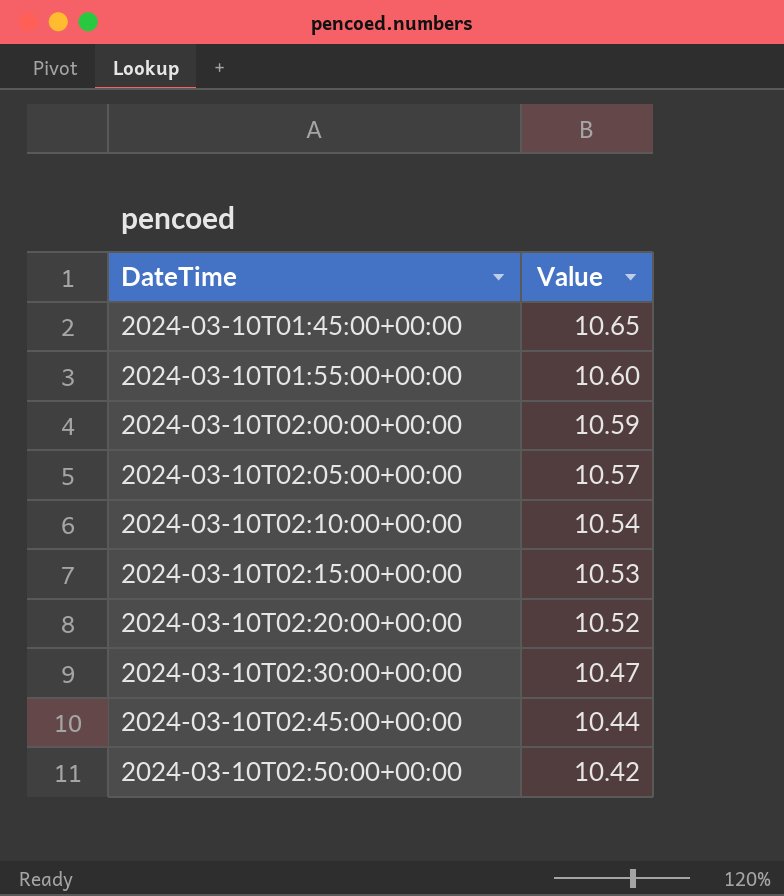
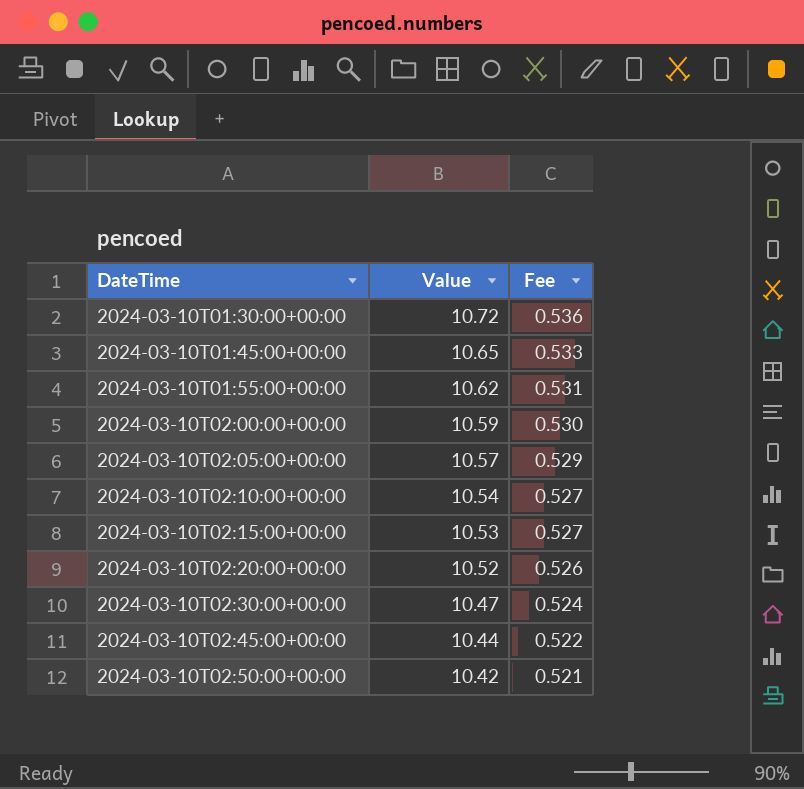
column Fee | formula: none -> [Value] * 0.05
row 2024-03-10T01:30:00+00:00: none -> 10.72 | 0.536
2024-03-10T01:55:00+00:00 | Value: 10.60 -> 10.62

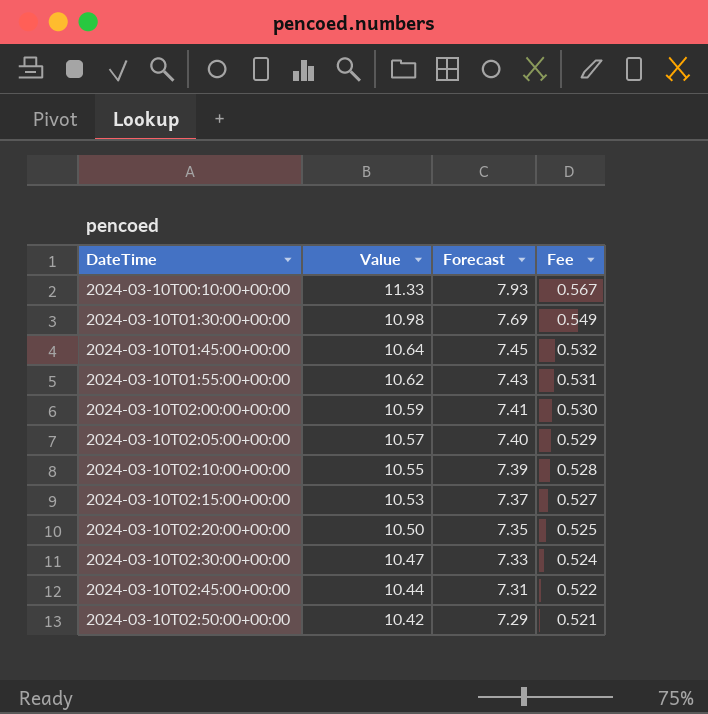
column Forecast | formula: none -> [Value] * 0.7
row 2024-03-10T00:10:00+00:00: none -> 11.33 | 7.93 | 0.567
2024-03-10T01:30:00+00:00 | Value: 10.72 -> 10.98
2024-03-10T01:30:00+00:00 | Fee: 0.536 -> 0.549
2024-03-10T01:45:00+00:00 | Value: 10.65 -> 10.64
2024-03-10T01:45:00+00:00 | Fee: 0.533 -> 0.532
2024-03-10T02:10:00+00:00 | Value: 10.54 -> 10.55
2024-03-10T02:10:00+00:00 | Fee: 0.527 -> 0.528
2024-03-10T02:20:00+00:00 | Value: 10.52 -> 10.50
2024-03-10T02:20:00+00:00 | Fee: 0.526 -> 0.525

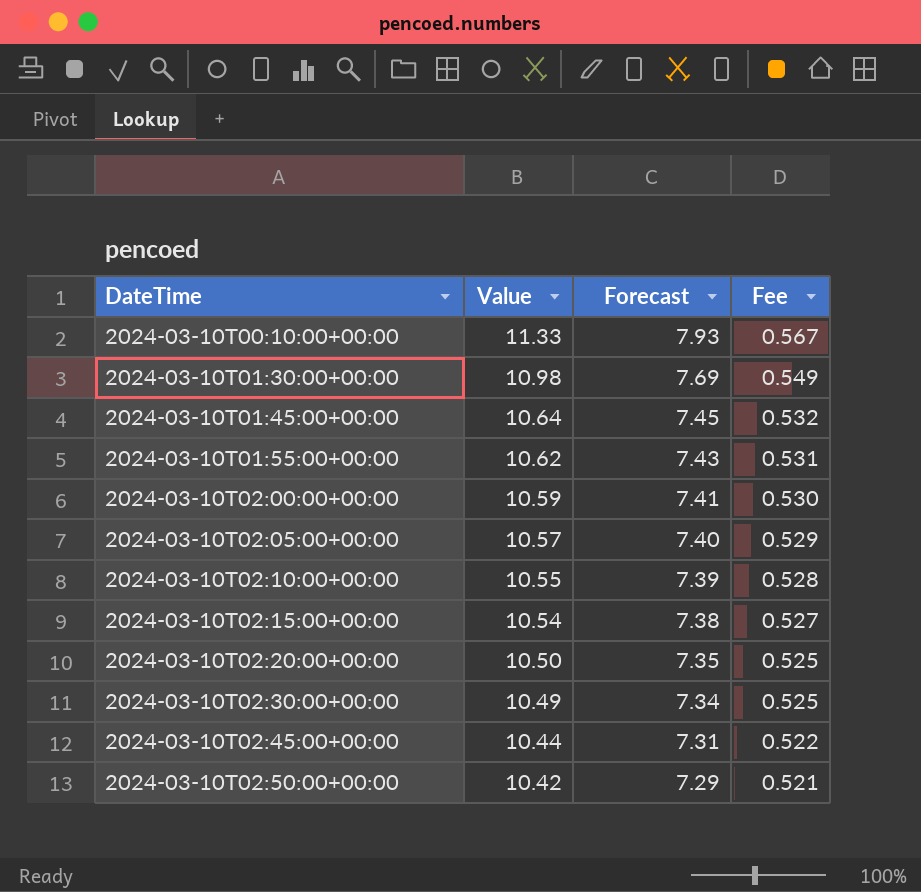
2024-03-10T02:15:00+00:00 | Value: 10.53 -> 10.54
2024-03-10T02:15:00+00:00 | Forecast: 7.37 -> 7.38
2024-03-10T02:30:00+00:00 | Value: 10.47 -> 10.49
2024-03-10T02:30:00+00:00 | Forecast: 7.33 -> 7.34
2024-03-10T02:30:00+00:00 | Fee: 0.524 -> 0.525

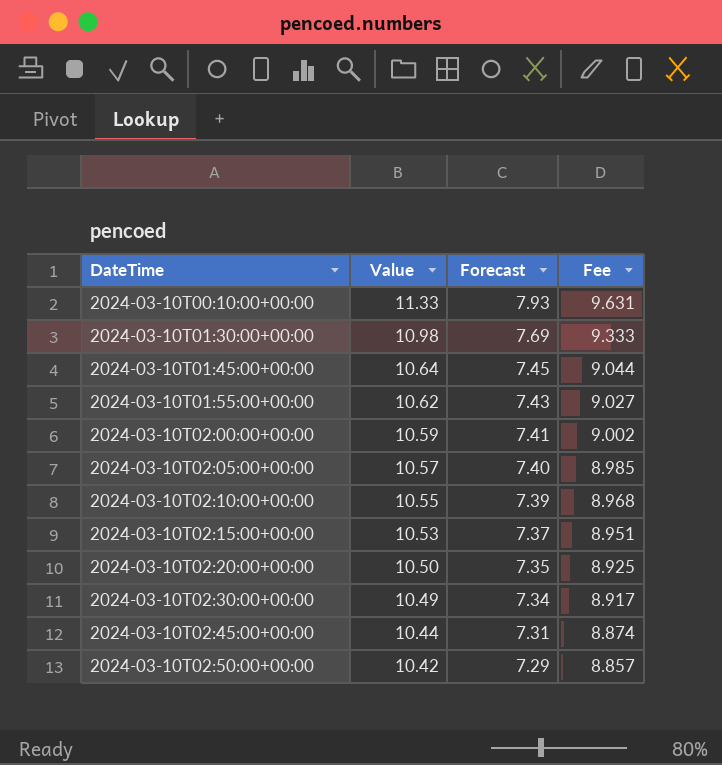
column Fee | formula: [Value] * 0.05 -> [Value] * 0.85
2024-03-10T02:15:00+00:00 | Value: 10.54 -> 10.53
2024-03-10T02:15:00+00:00 | Forecast: 7.38 -> 7.37

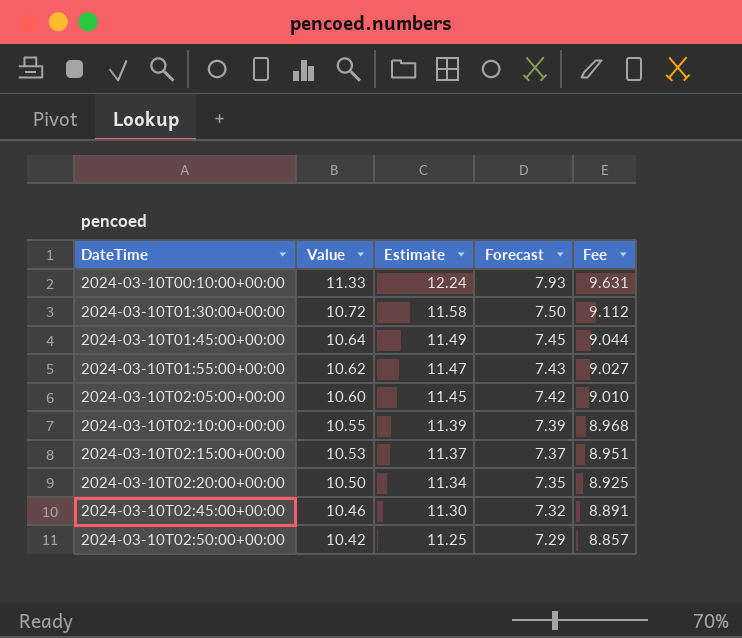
column Estimate | formula: none -> [Value] * 1.08
row 2024-03-10T02:00:00+00:00: 10.59 | 7.41 | 9.002 -> none
row 2024-03-10T02:30:00+00:00: 10.49 | 7.34 | 8.917 -> none
2024-03-10T01:30:00+00:00 | Value: 10.98 -> 10.72
2024-03-10T01:30:00+00:00 | Forecast: 7.69 -> 7.50
2024-03-10T01:30:00+00:00 | Fee: 9.333 -> 9.112
2024-03-10T02:05:00+00:00 | Value: 10.57 -> 10.60
2024-03-10T02:05:00+00:00 | Forecast: 7.40 -> 7.42
2024-03-10T02:05:00+00:00 | Fee: 8.985 -> 9.010
2024-03-10T02:45:00+00:00 | Value: 10.44 -> 10.46
2024-03-10T02:45:00+00:00 | Forecast: 7.31 -> 7.32
2024-03-10T02:45:00+00:00 | Fee: 8.874 -> 8.891

